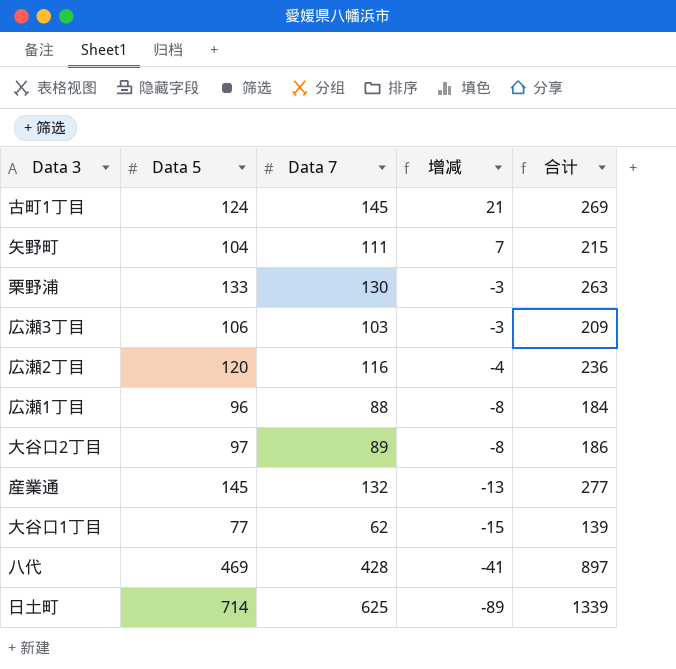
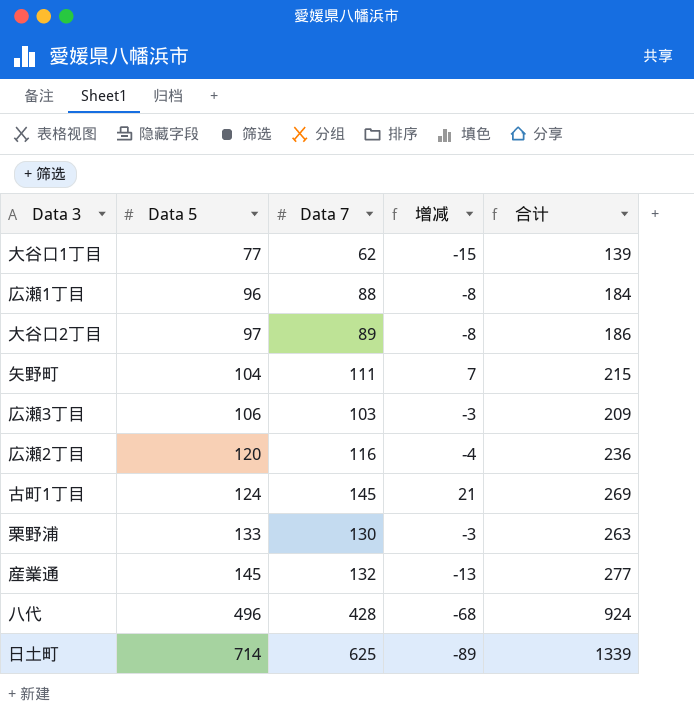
row order: 增减 descending -> Data 5 ascending
八代 | Data 5: 469 -> 496
八代 | 增减: -41 -> -68
八代 | 合计: 897 -> 924

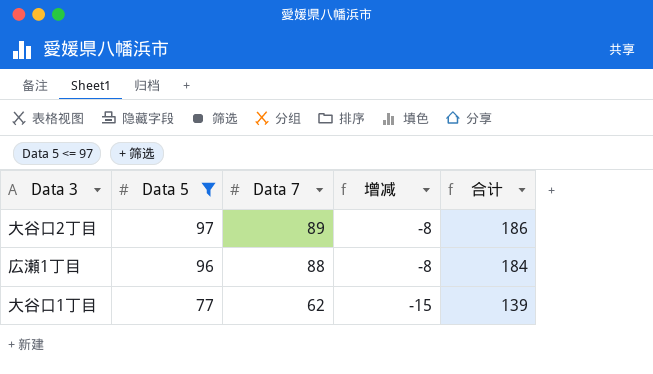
filter: none -> Data 5 <= 97
row order: Data 5 ascending -> Data 5 descending

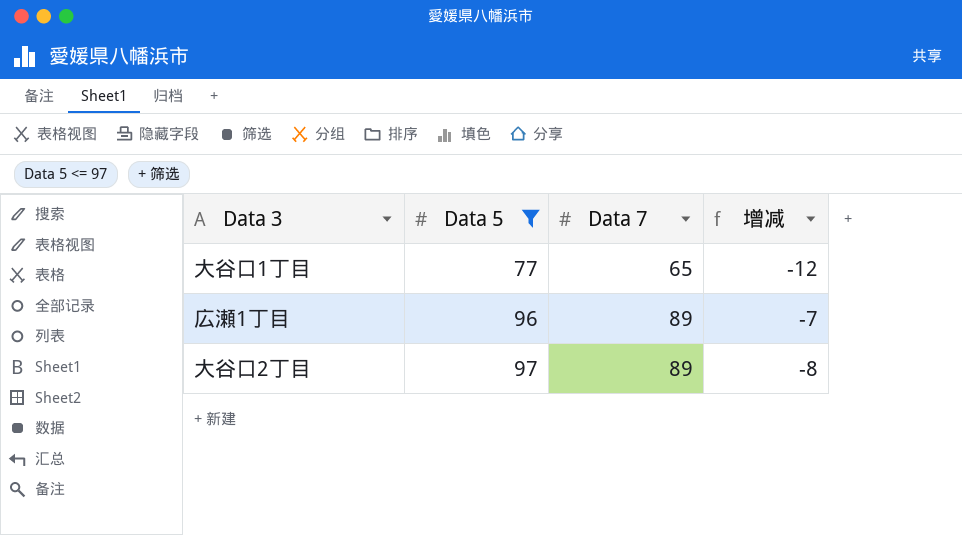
row order: Data 5 descending -> Data 5 ascending
column 合计 | formula: [Data 5] + [Data 7] -> none
大谷口1丁目 | Data 7: 62 -> 65
大谷口1丁目 | 增减: -15 -> -12
広瀬1丁目 | Data 7: 88 -> 89
広瀬1丁目 | 增减: -8 -> -7

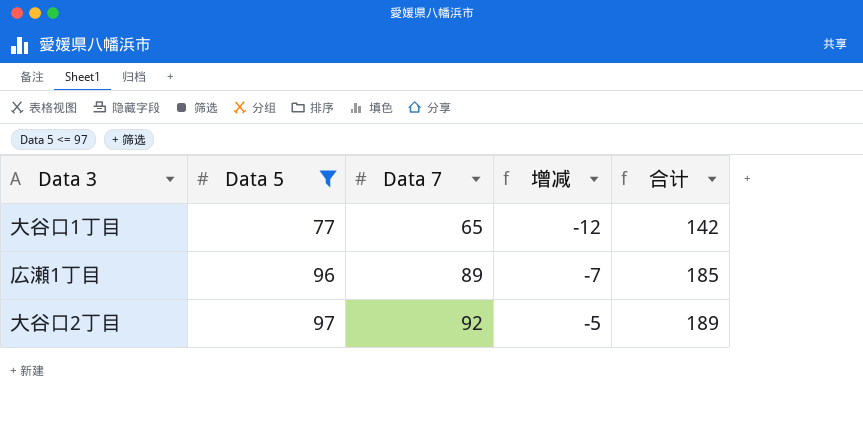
column 合计 | formula: none -> [Data 5] + [Data 7]
大谷口2丁目 | Data 7: 89 -> 92
大谷口2丁目 | 增减: -8 -> -5

